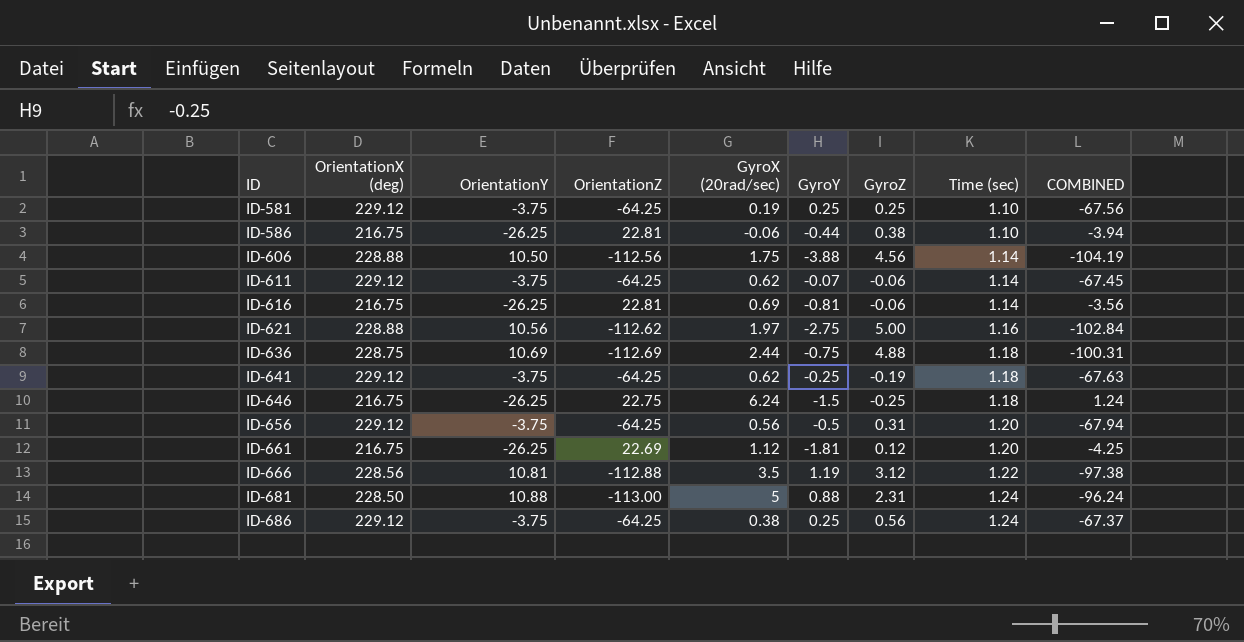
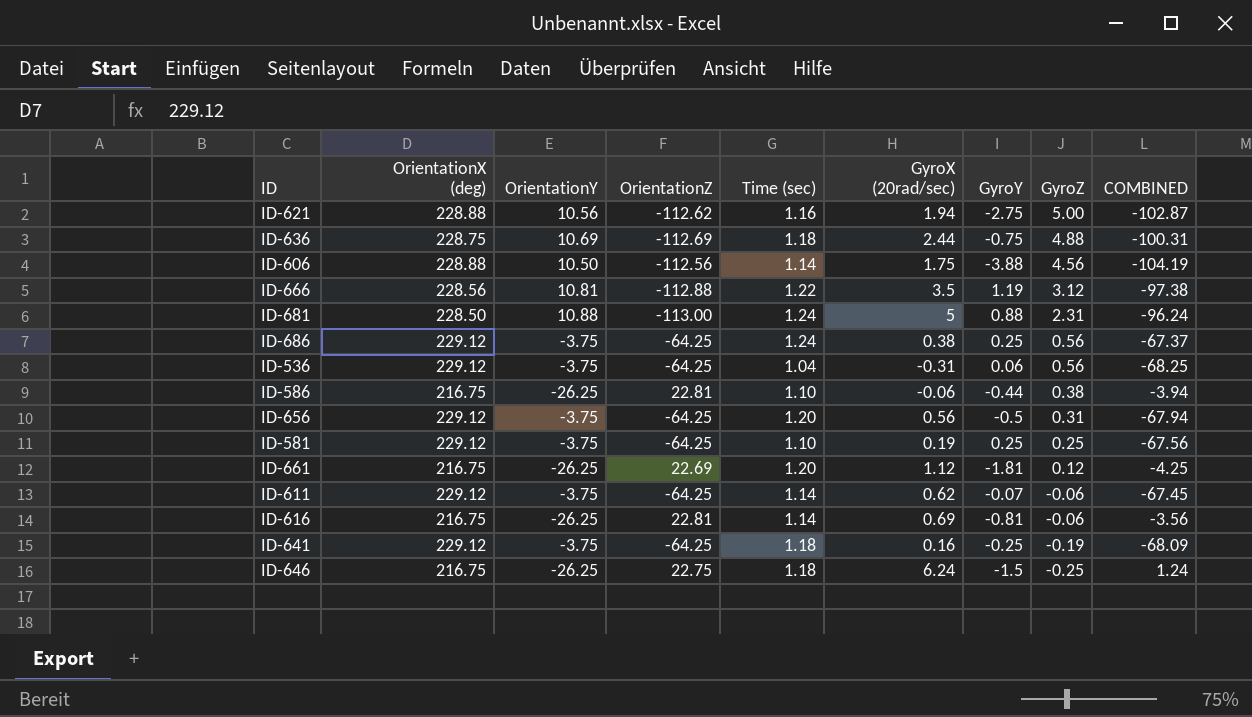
row order: ID ascending -> GyroZ descending
column Time (sec) | position: 8 -> 5
ID-621 | GyroX (20rad/sec): 1.97 -> 1.94
ID-621 | COMBINED: -102.84 -> -102.87
row ID-536: none -> 229.12 | -3.75 | -64.25 | 1.04 | -0.31 | 0.06 | 0.56 | -68.25
ID-641 | GyroX (20rad/sec): 0.62 -> 0.16
ID-641 | COMBINED: -67.63 -> -68.09

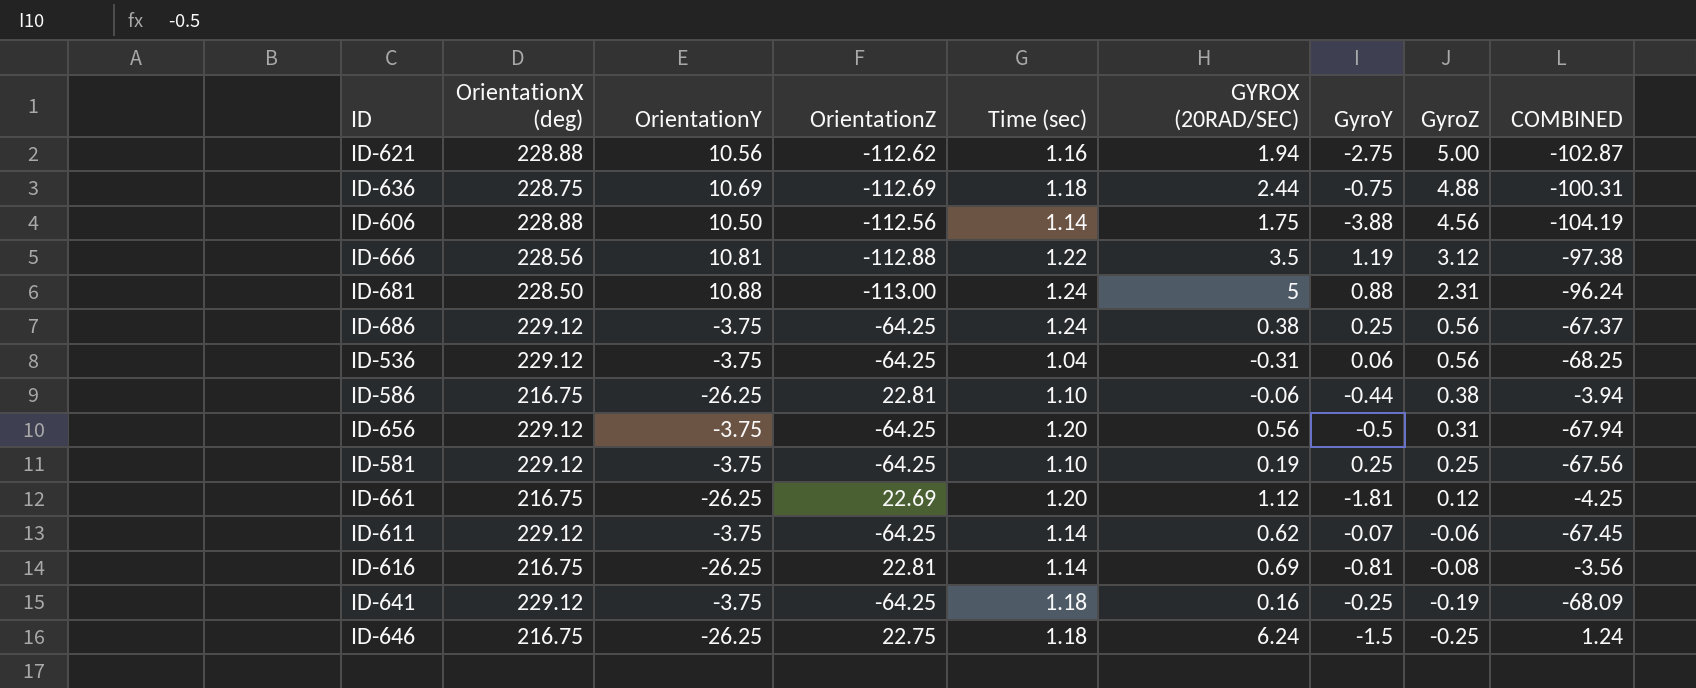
column name: GyroX (20rad/sec) -> GYROX (20RAD/SEC)
ID-616 | GyroZ: -0.06 -> -0.08

